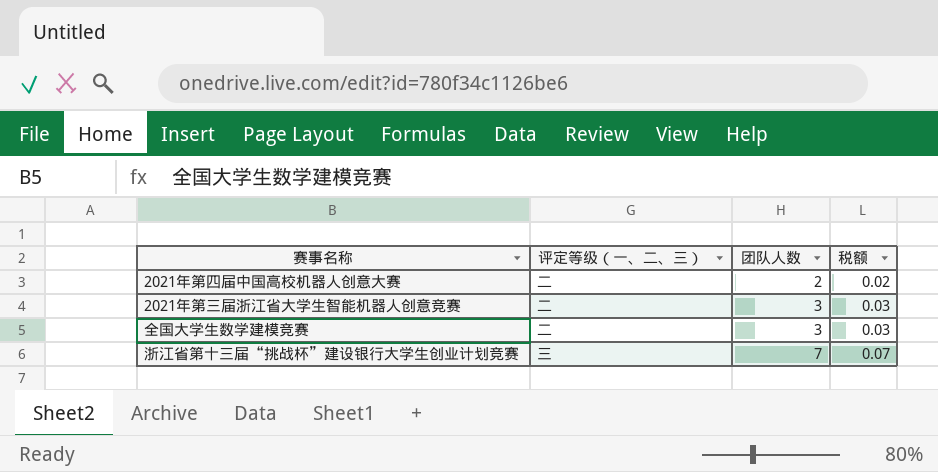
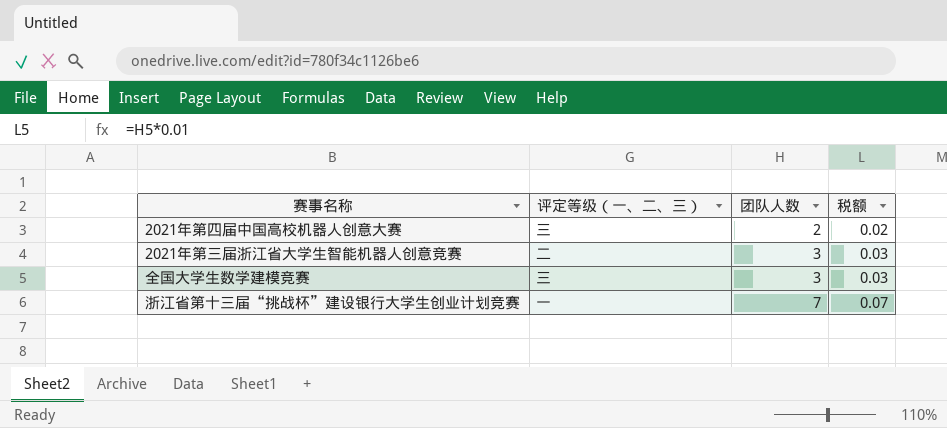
2021年第四届中国高校机器人创意大赛 | 评定等级（一、二、三）: 二 -> 三
全国大学生数学建模竞赛 | 评定等级（一、二、三）: 二 -> 三
浙江省第十三届“挑战杯”建设银行大学生创业计划竞赛 | 评定等级（一、二、三）: 三 -> 一

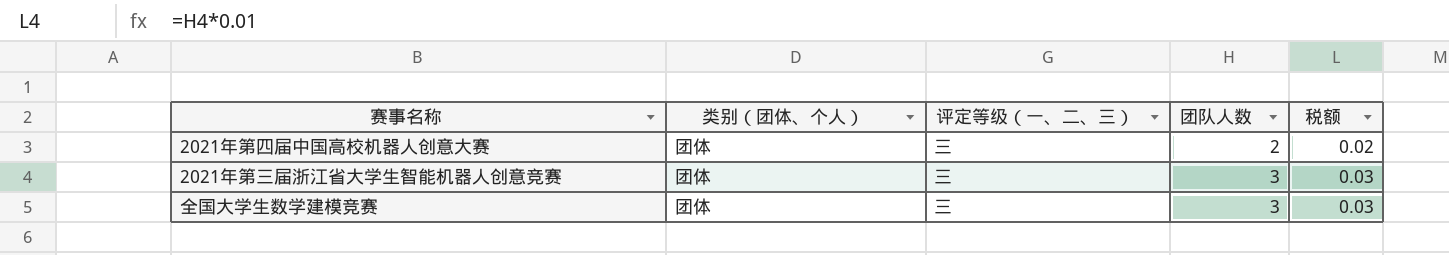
column 类别（团体、个人） | position: none -> 2
row 浙江省第十三届“挑战杯”建设银行大学生创业计划竞赛: 一 | 7 | 0.07 -> none
2021年第三届浙江省大学生智能机器人创意竞赛 | 评定等级（一、二、三）: 二 -> 三

